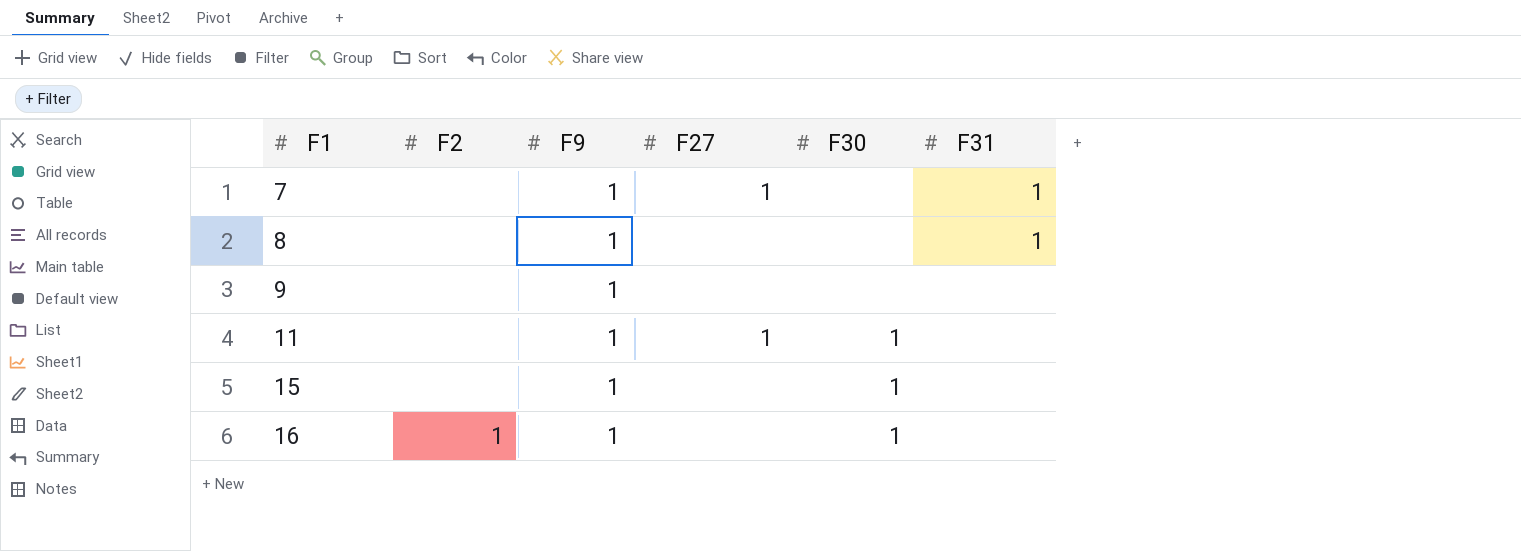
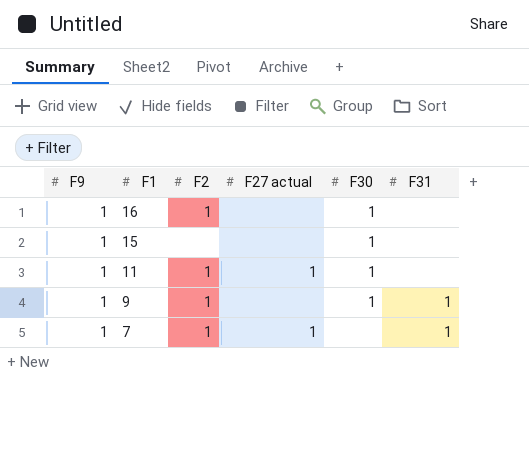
row order: F1 ascending -> F1 descending
column F9 | position: 3 -> 1
column name: F27 -> F27 actual
row 8: none | 1 | none | none | 1 -> none
11 | F2: none -> 1
9 | F2: none -> 1
9 | F30: none -> 1
9 | F31: none -> 1
7 | F2: none -> 1

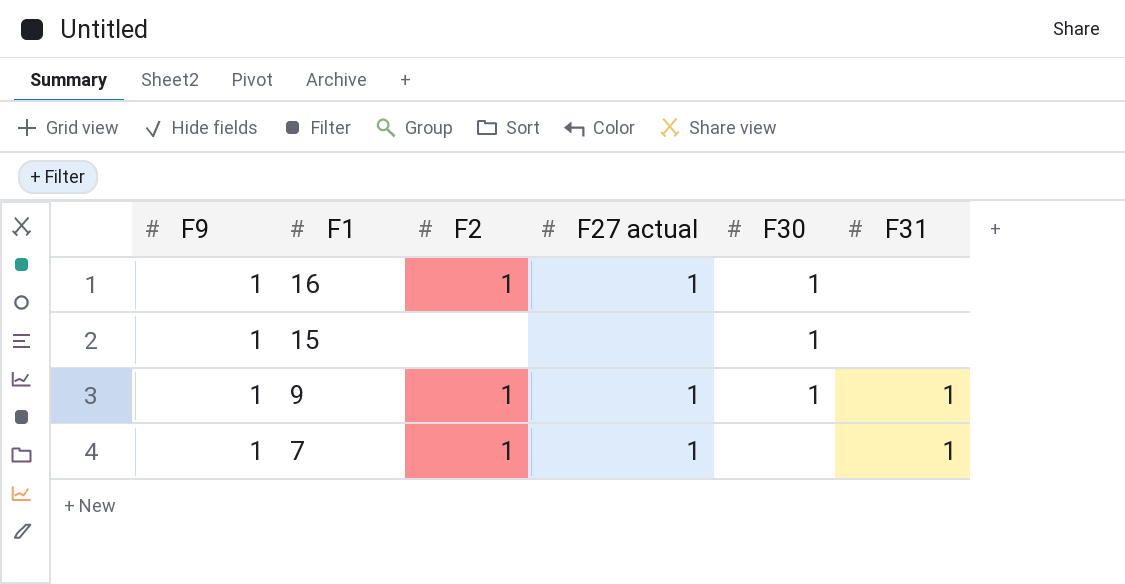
row 11: 1 | 1 | 1 | 1 | none -> none
16 | F27 actual: none -> 1
9 | F27 actual: none -> 1

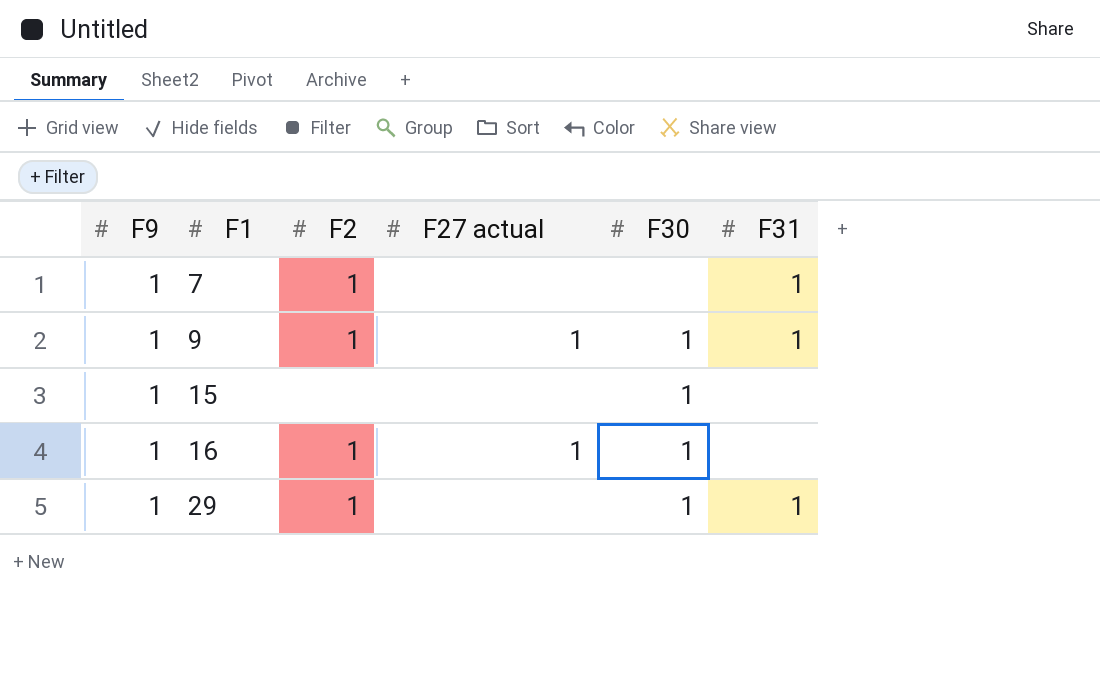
row order: F1 descending -> F1 ascending
7 | F27 actual: 1 -> none
row 29: none -> 1 | 1 | none | 1 | 1

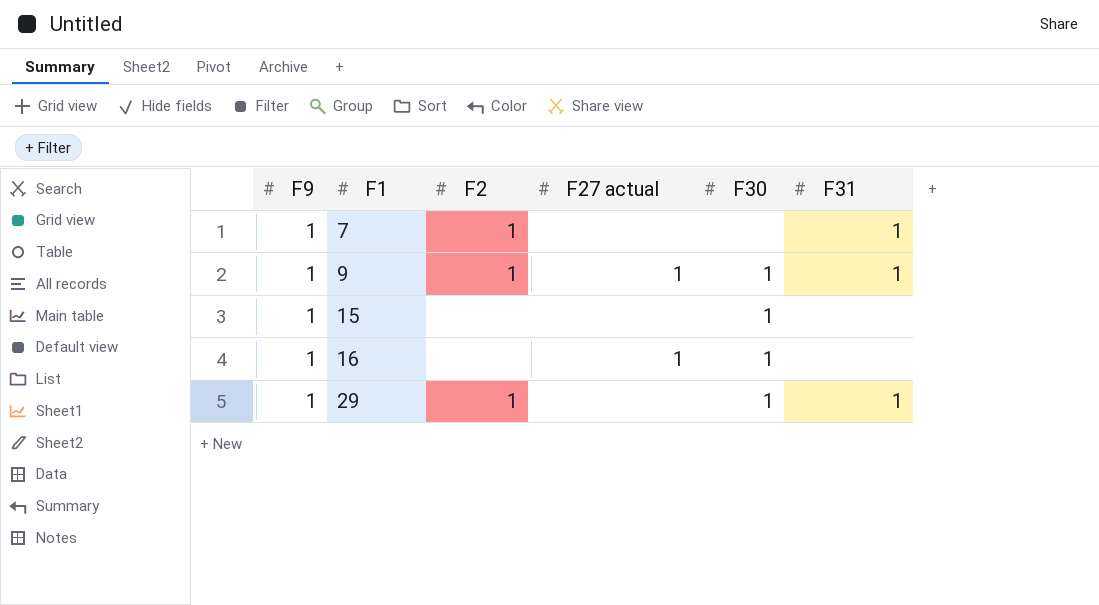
16 | F2: 1 -> none

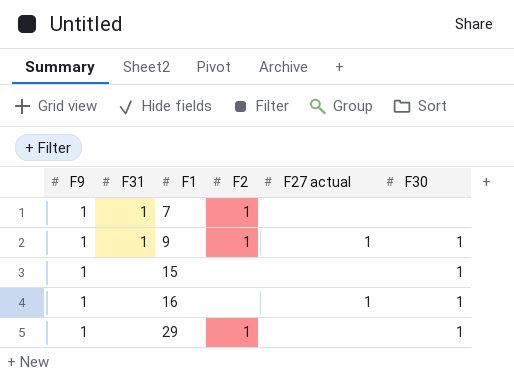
column F31 | position: 6 -> 2
29 | F31: 1 -> none

